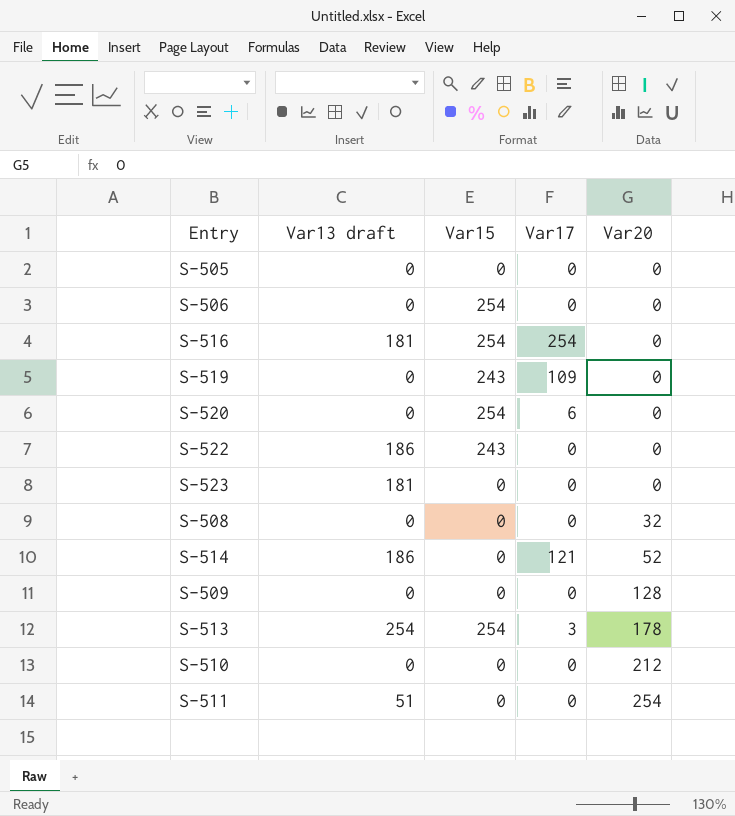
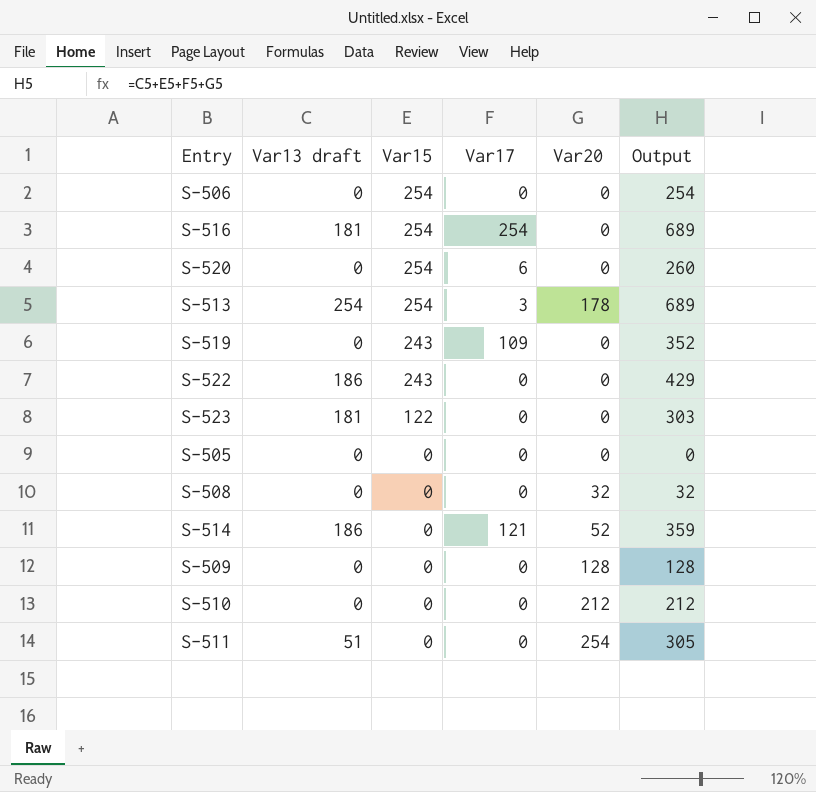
row order: Var20 ascending -> Var15 descending
column Output | formula: none -> [Var13 draft] + [Var15] + [Var17] + [Var20]
S-523 | Var15: 0 -> 122

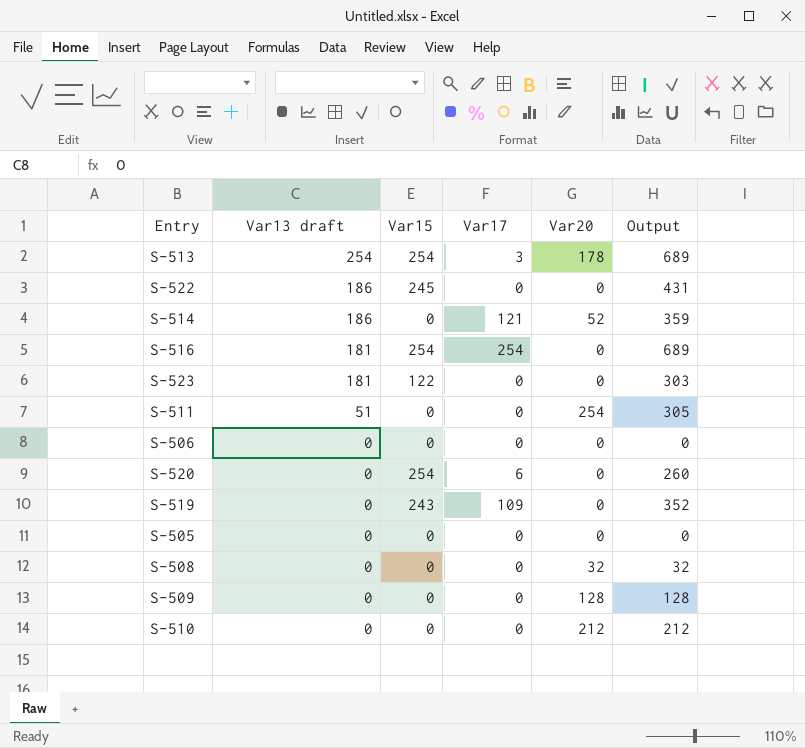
row order: Var15 descending -> Var13 draft descending
S-522 | Var15: 243 -> 245
S-522 | Output: 429 -> 431
S-506 | Var15: 254 -> 0
S-506 | Output: 254 -> 0

